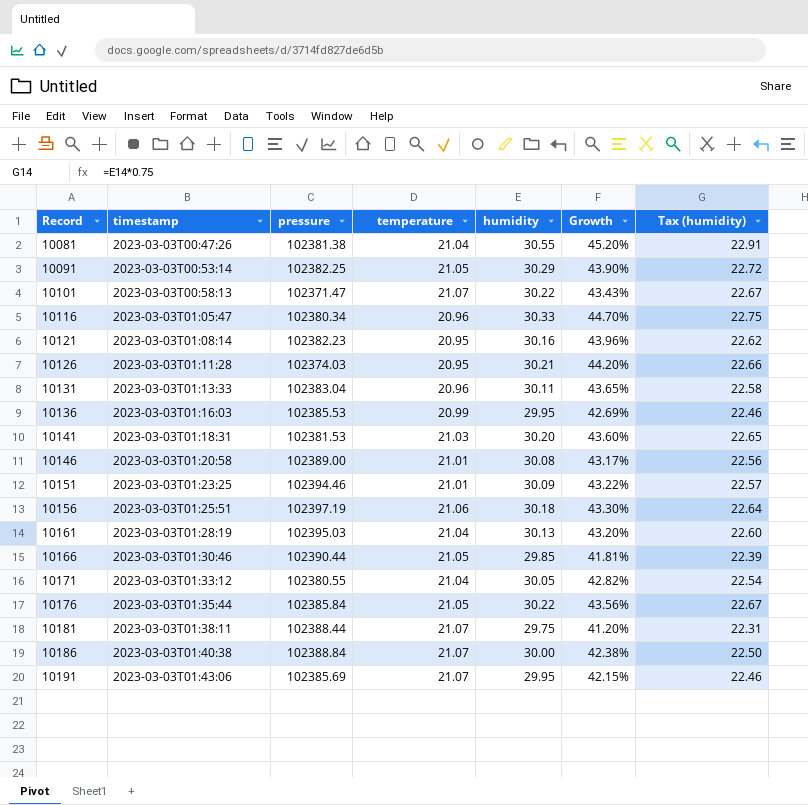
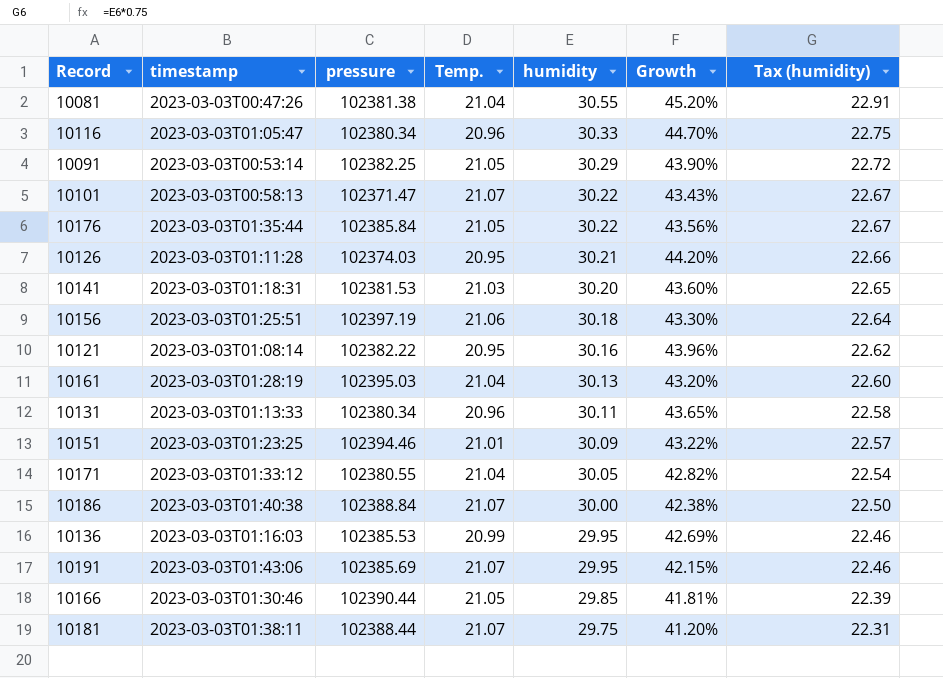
row order: Record ascending -> humidity descending
column name: temperature -> Temp.
row 10146: 2023-03-03T01:20:58 | 102389.00 | 21.01 | 30.08 | 43.17% | 22.56 -> none
10121 | pressure: 102382.23 -> 102382.22
10131 | pressure: 102383.04 -> 102380.34

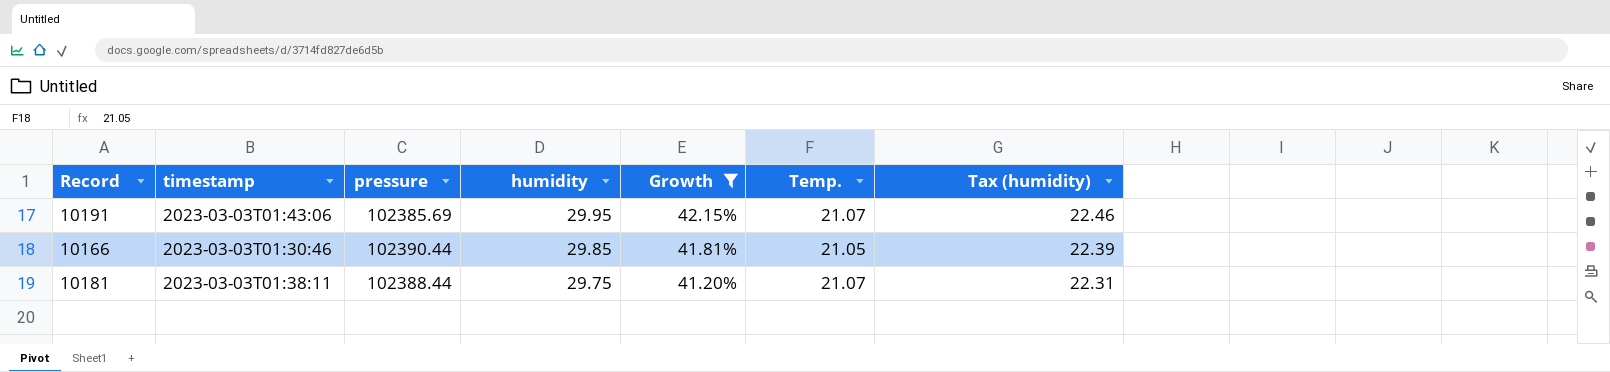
filter: none -> Growth <= 42.15%
column Temp. | position: 4 -> 6

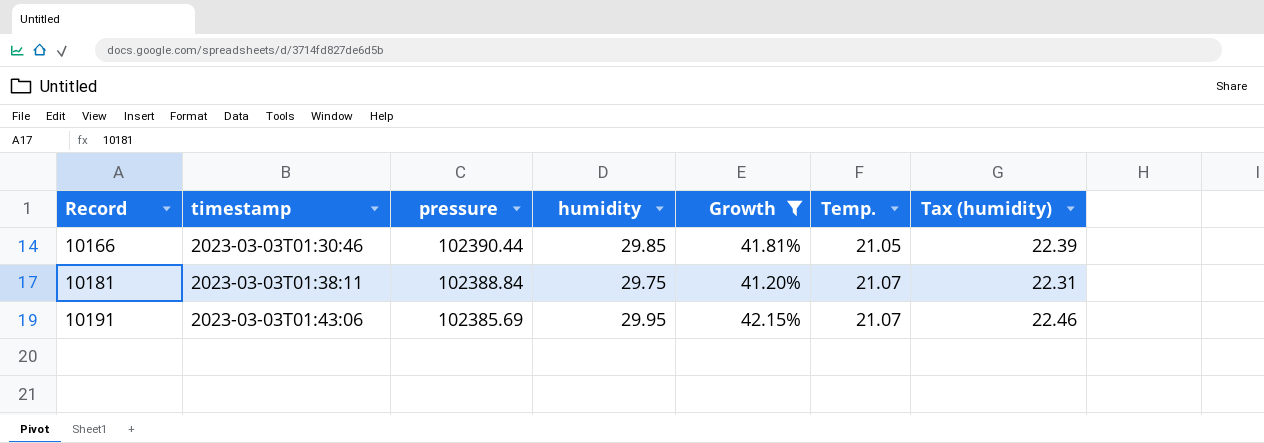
row order: humidity descending -> Record ascending
10181 | pressure: 102388.44 -> 102388.84

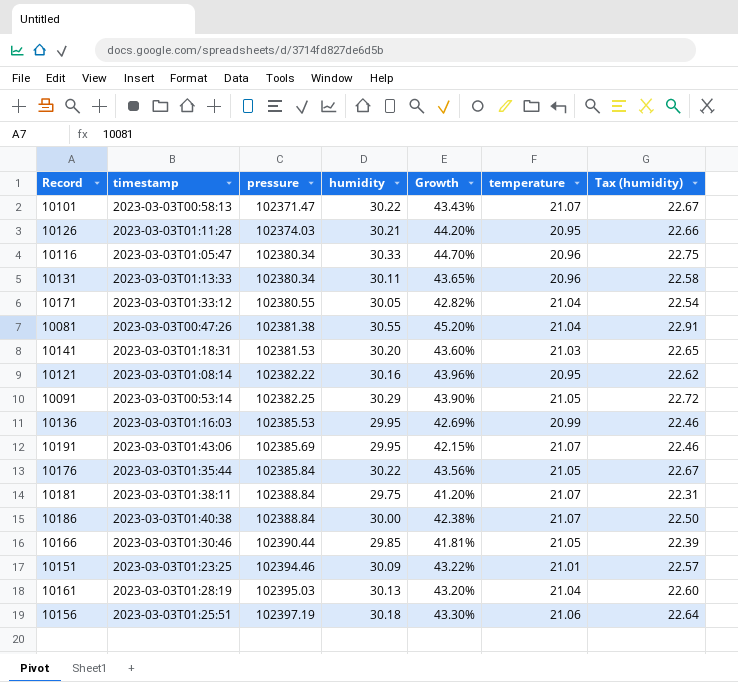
filter: Growth <= 42.15% -> none
row order: Record ascending -> pressure ascending
column name: Temp. -> temperature

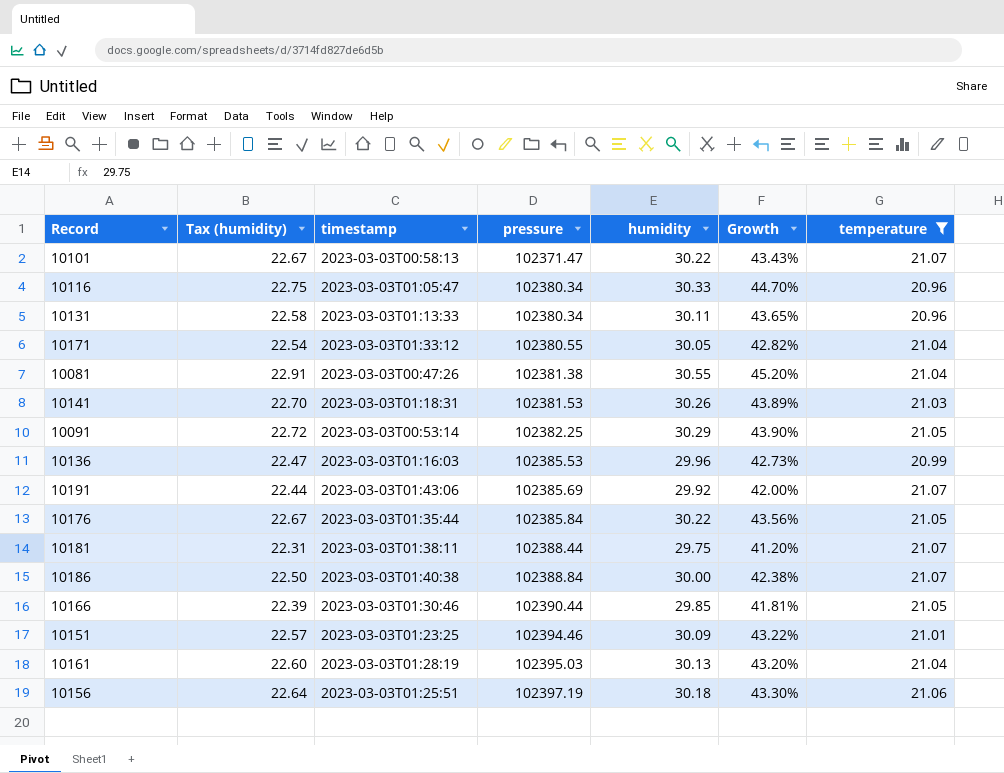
filter: none -> temperature != 20.95
column Tax (humidity) | position: 7 -> 2
10141 | Tax (humidity): 22.65 -> 22.70
10141 | humidity: 30.20 -> 30.26
10141 | Growth: 43.60% -> 43.89%
10136 | Tax (humidity): 22.46 -> 22.47
10136 | humidity: 29.95 -> 29.96
10136 | Growth: 42.69% -> 42.73%
10191 | Tax (humidity): 22.46 -> 22.44
10191 | humidity: 29.95 -> 29.92
10191 | Growth: 42.15% -> 42.00%
10181 | pressure: 102388.84 -> 102388.44

